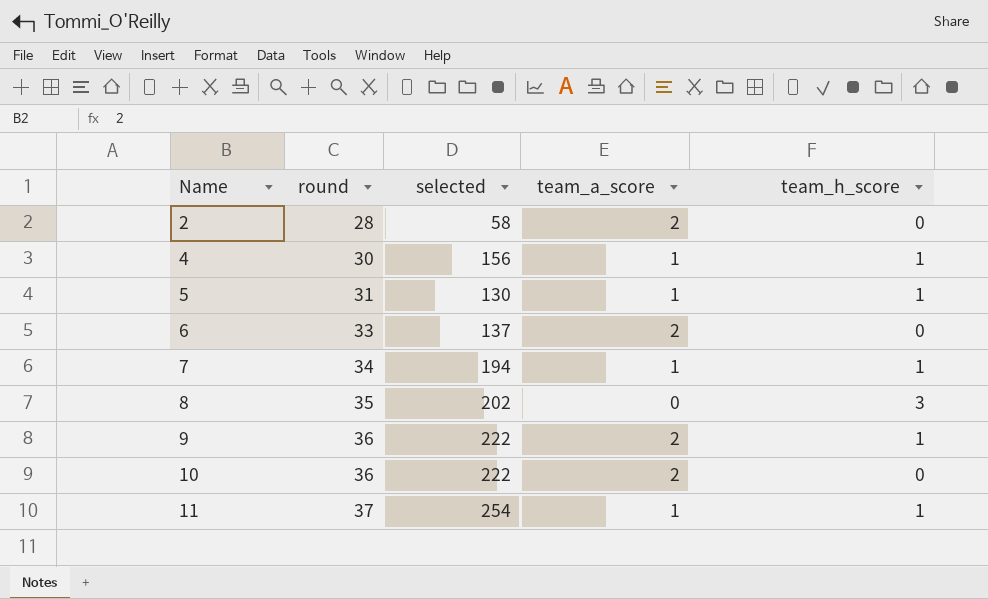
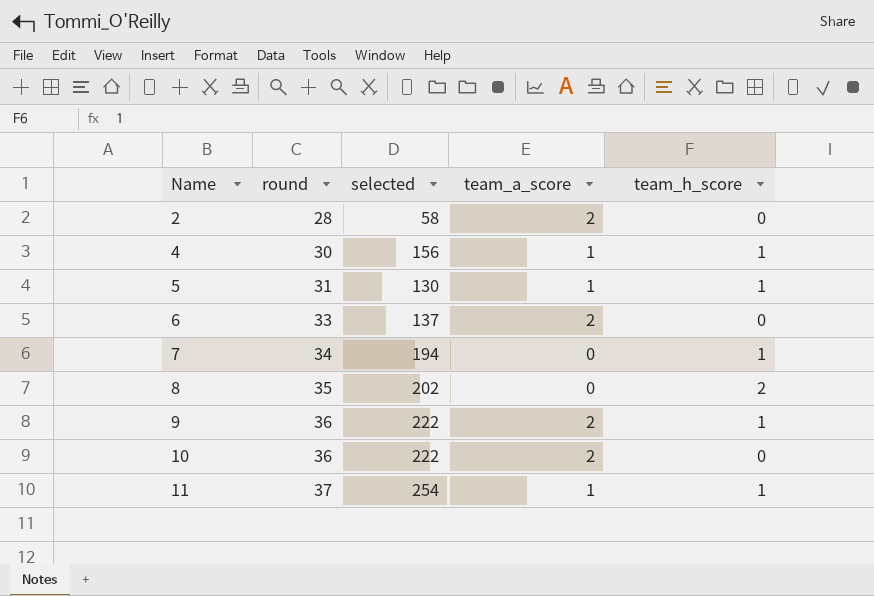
7 | team_a_score: 1 -> 0
8 | team_h_score: 3 -> 2

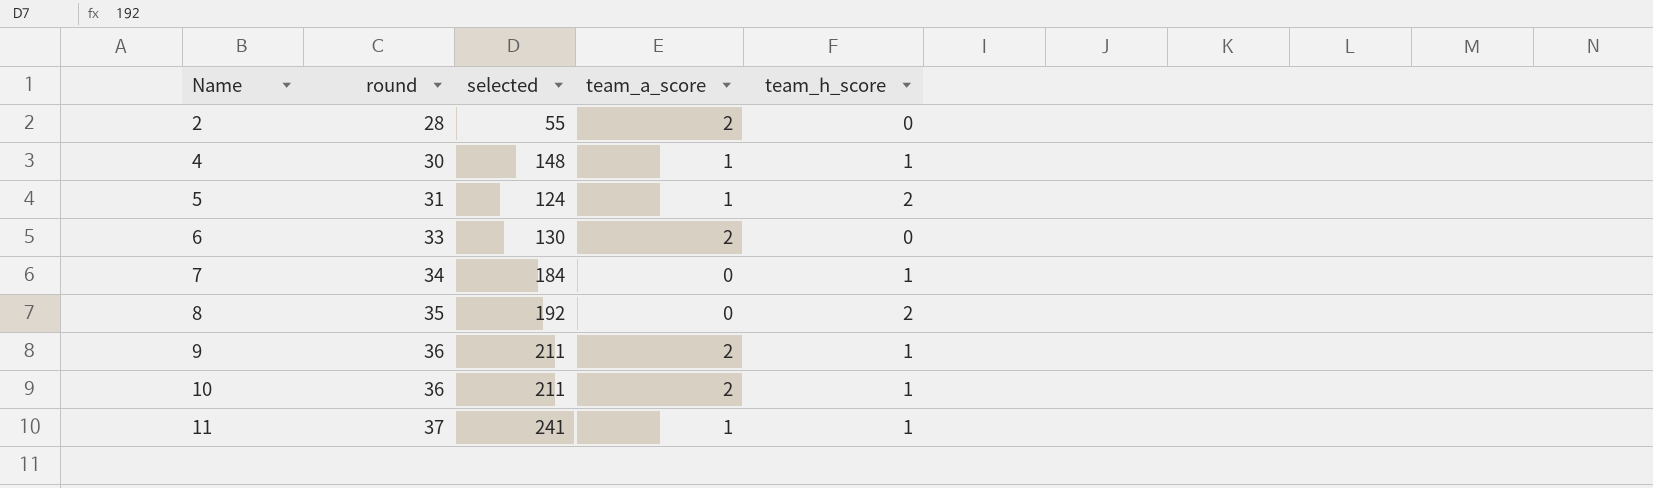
2 | selected: 58 -> 55
4 | selected: 156 -> 148
5 | selected: 130 -> 124
5 | team_h_score: 1 -> 2
6 | selected: 137 -> 130
7 | selected: 194 -> 184
8 | selected: 202 -> 192
9 | selected: 222 -> 211
10 | selected: 222 -> 211
10 | team_h_score: 0 -> 1
11 | selected: 254 -> 241

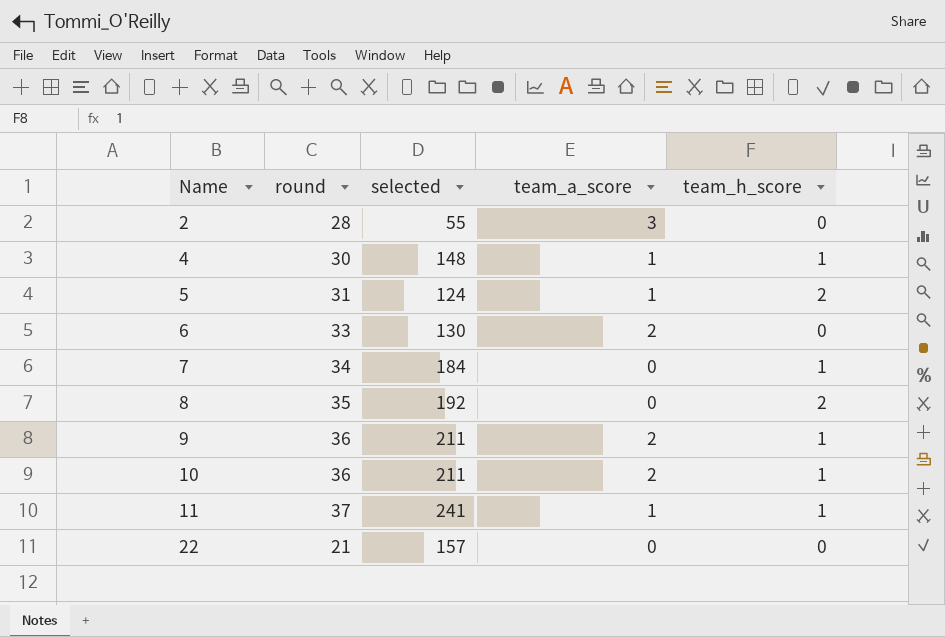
2 | team_a_score: 2 -> 3
row 22: none -> 21 | 157 | 0 | 0

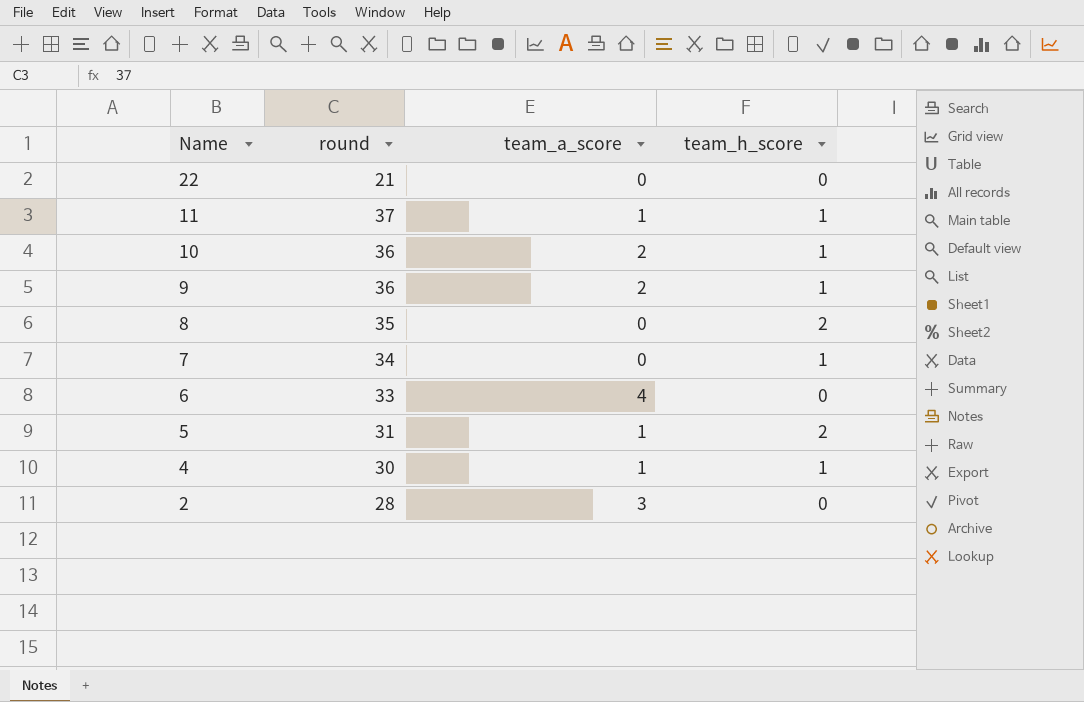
row order: Name ascending -> Name descending
column selected | position: 3 -> none
6 | team_a_score: 2 -> 4

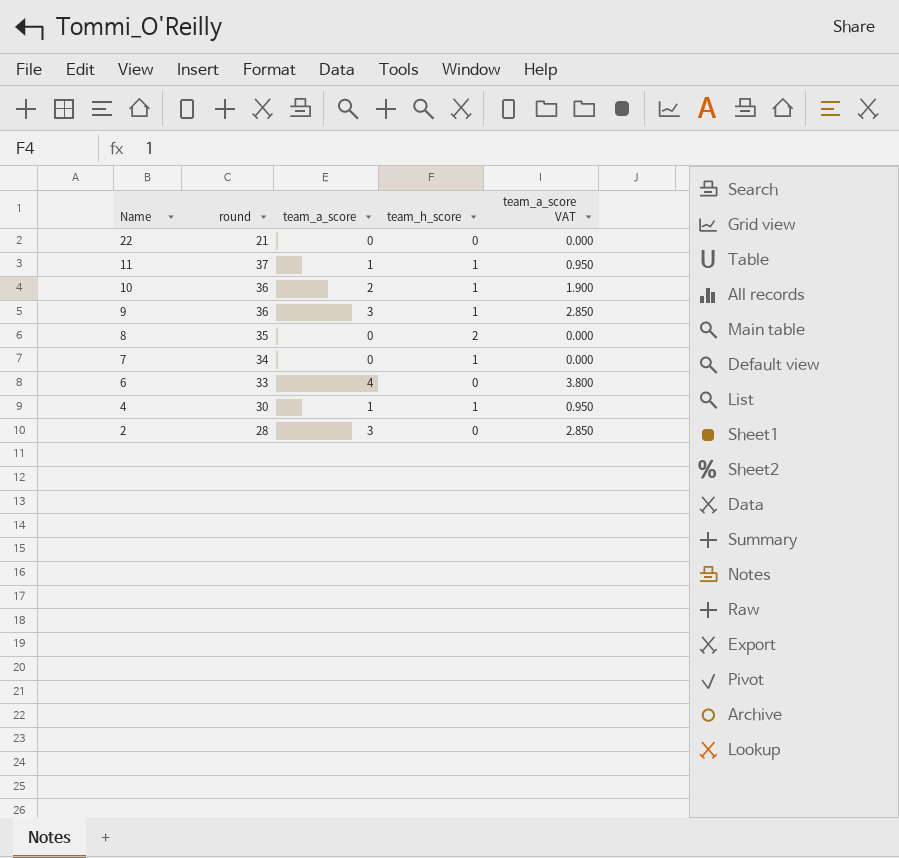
column team_a_score VAT | formula: none -> [team_a_score] * 0.95
row 5: 31 | 1 | 2 -> none
9 | team_a_score: 2 -> 3

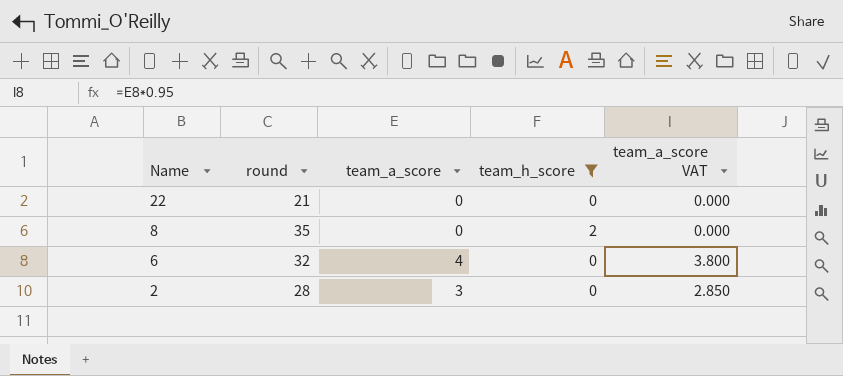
filter: none -> team_h_score != 1
6 | round: 33 -> 32

